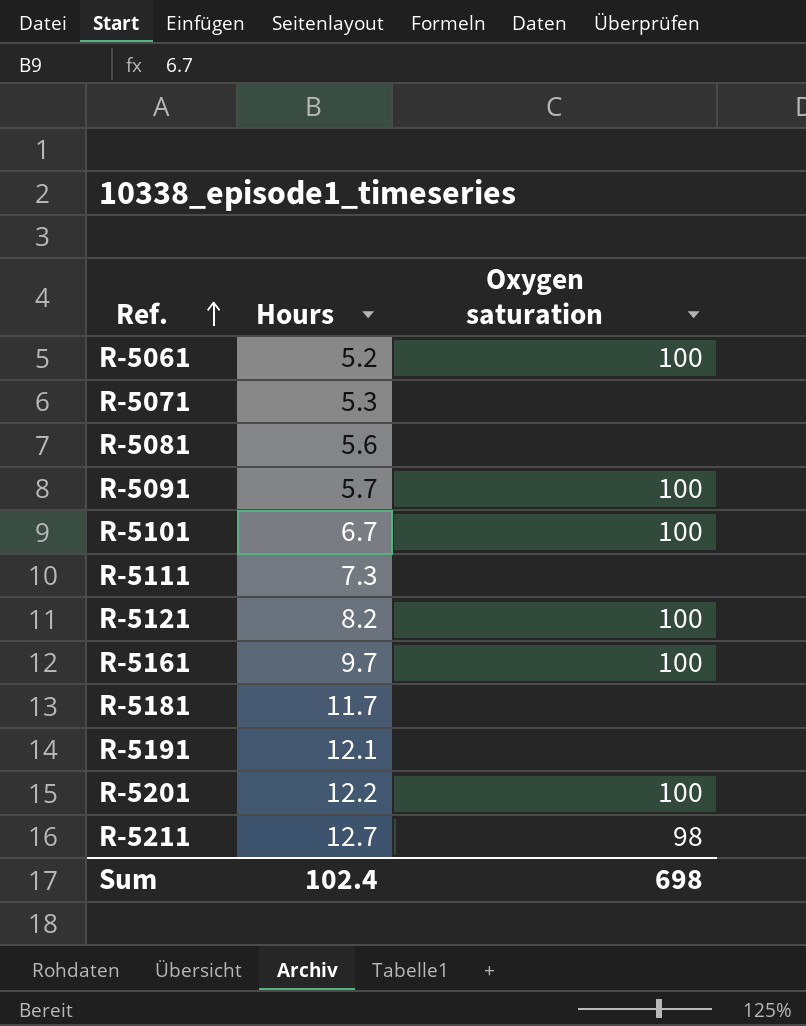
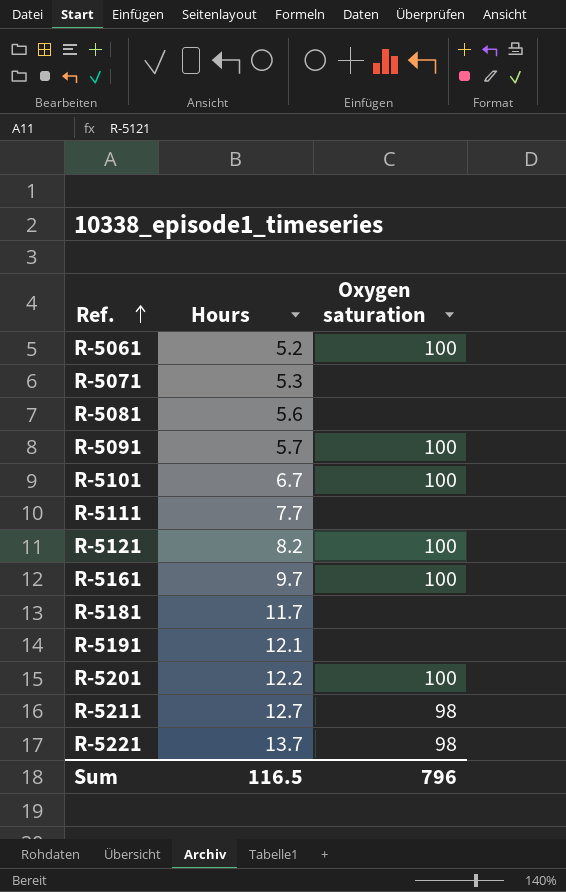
R-5111 | Hours: 7.3 -> 7.7
row R-5221: none -> 13.7 | 98
Sum | Hours: 102.4 -> 116.5
Sum | Oxygen saturation: 698 -> 796

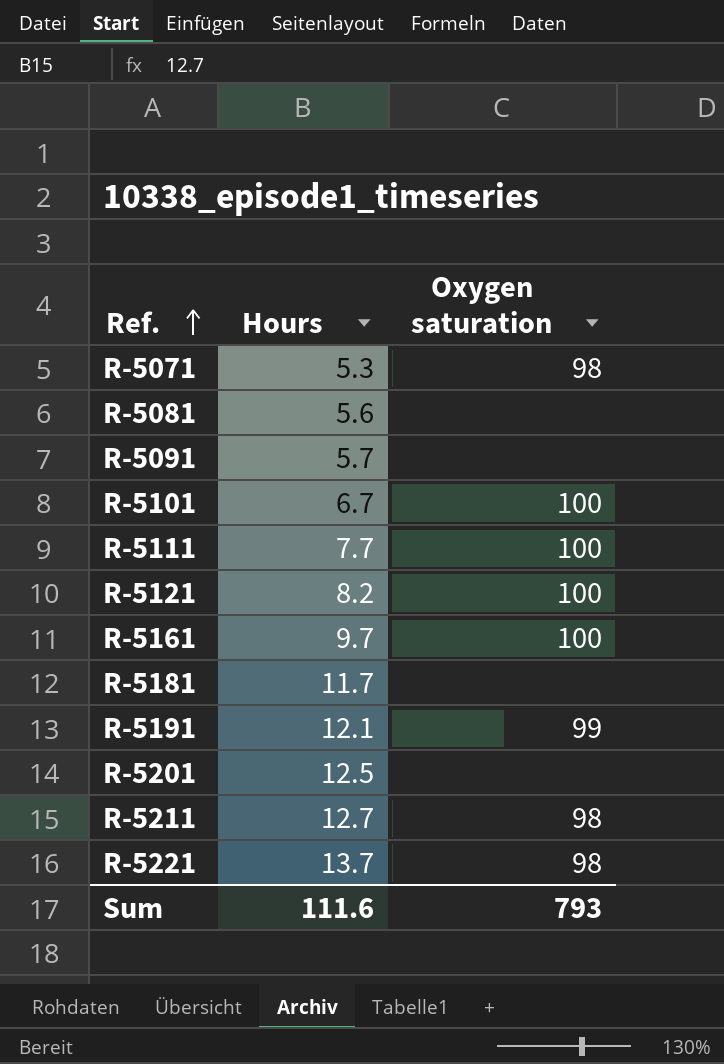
row R-5061: 5.2 | 100 -> none
R-5071 | Oxygen saturation: none -> 98
R-5091 | Oxygen saturation: 100 -> none
R-5111 | Oxygen saturation: none -> 100
R-5191 | Oxygen saturation: none -> 99
R-5201 | Hours: 12.2 -> 12.5
R-5201 | Oxygen saturation: 100 -> none
Sum | Hours: 116.5 -> 111.6
Sum | Oxygen saturation: 796 -> 793

